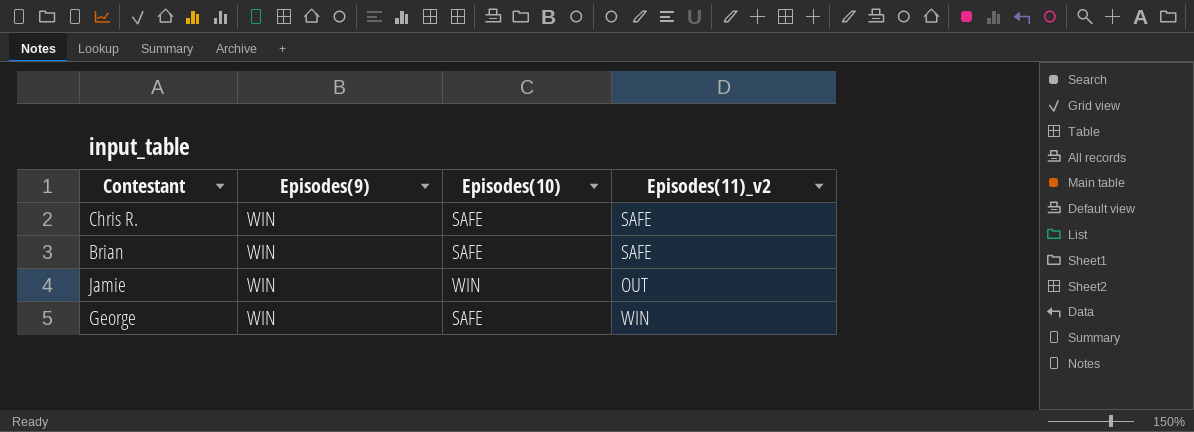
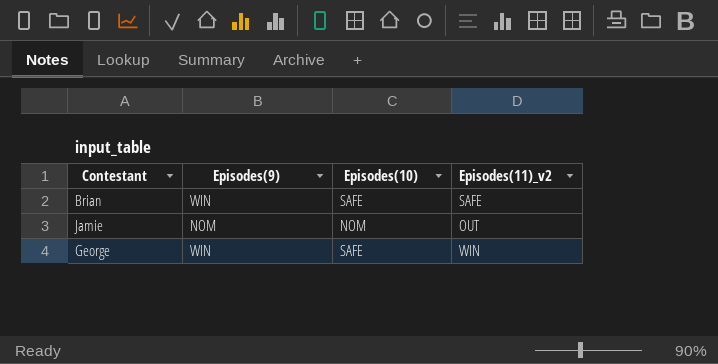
row Chris R.: WIN | SAFE | SAFE -> none
Jamie | Episodes(9): WIN -> NOM
Jamie | Episodes(10): WIN -> NOM

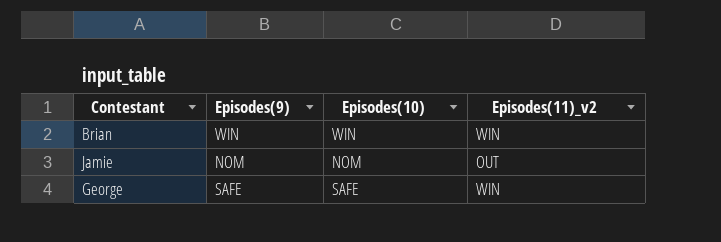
Brian | Episodes(10): SAFE -> WIN
Brian | Episodes(11)_v2: SAFE -> WIN
George | Episodes(9): WIN -> SAFE

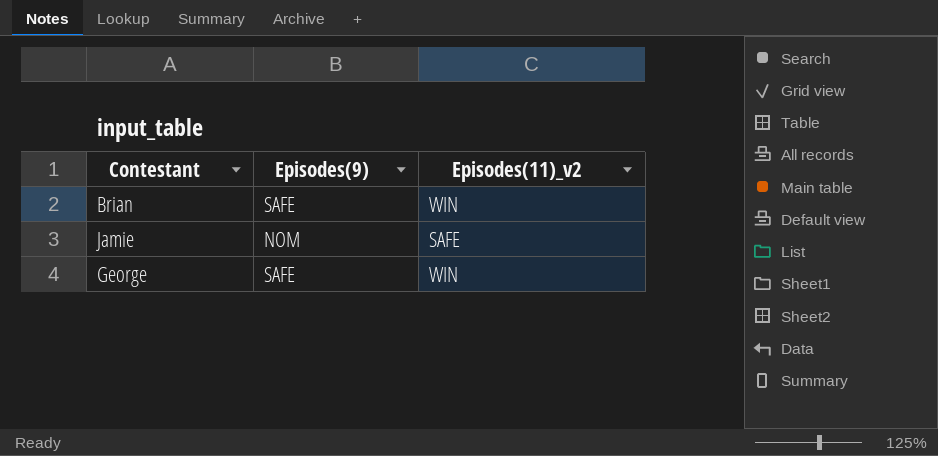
column Episodes(10) | position: 3 -> none
Brian | Episodes(9): WIN -> SAFE
Jamie | Episodes(11)_v2: OUT -> SAFE

